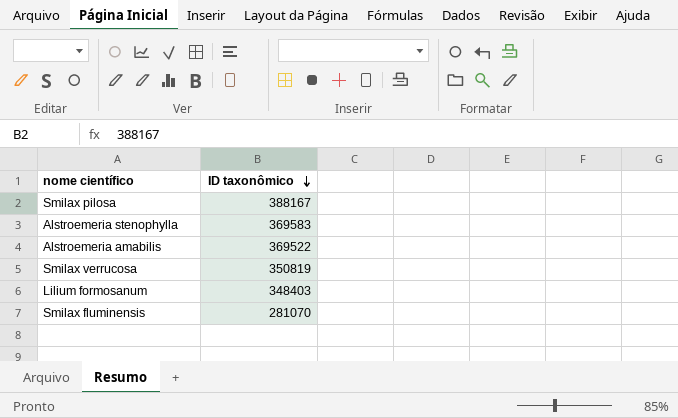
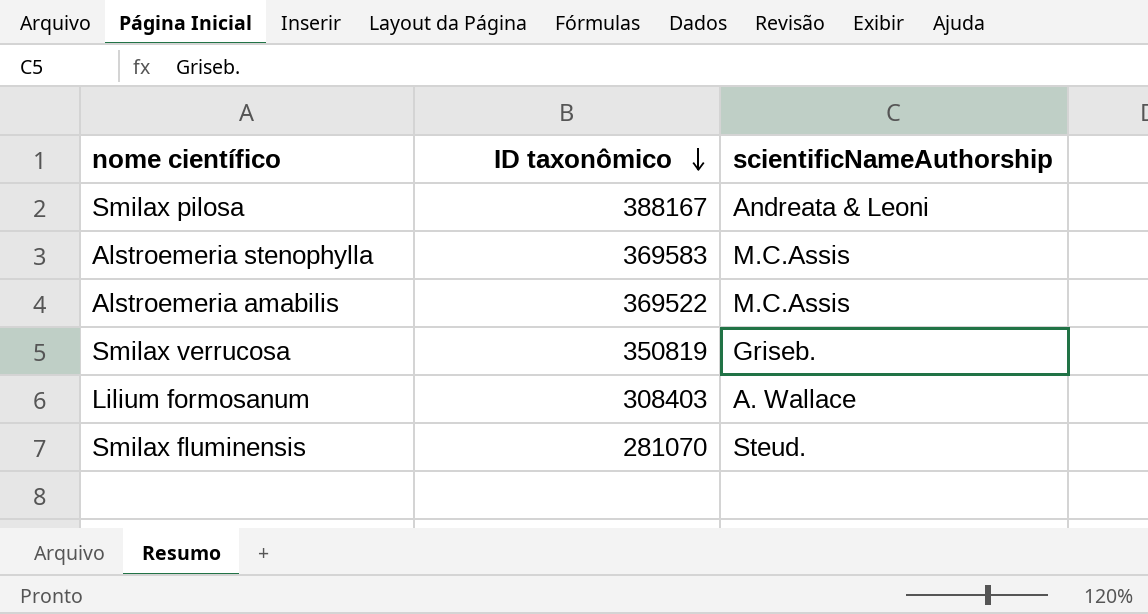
column scientificNameAuthorship | position: none -> 3
Lilium formosanum | ID taxonômico: 348403 -> 308403

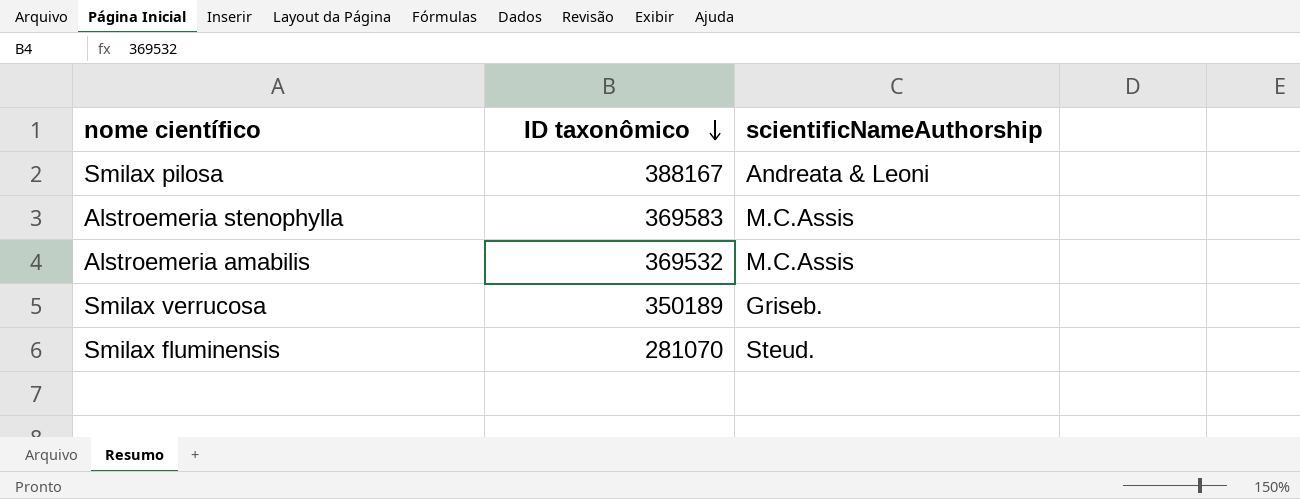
row Lilium formosanum: 308403 | A. Wallace -> none
Alstroemeria amabilis | ID taxonômico: 369522 -> 369532
Smilax verrucosa | ID taxonômico: 350819 -> 350189

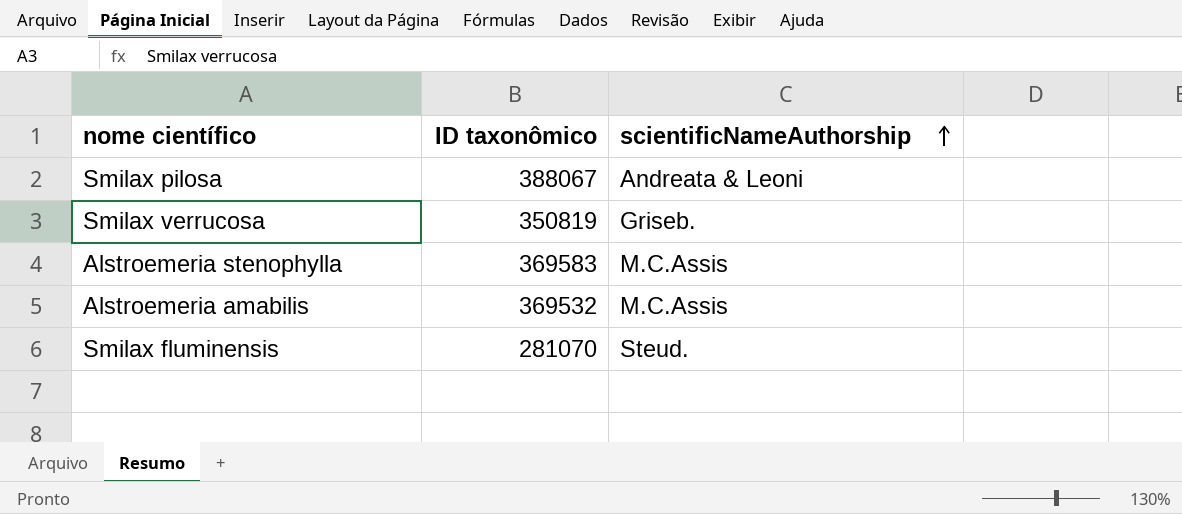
row order: ID taxonômico descending -> scientificNameAuthorship ascending
Smilax pilosa | ID taxonômico: 388167 -> 388067
Smilax verrucosa | ID taxonômico: 350189 -> 350819

